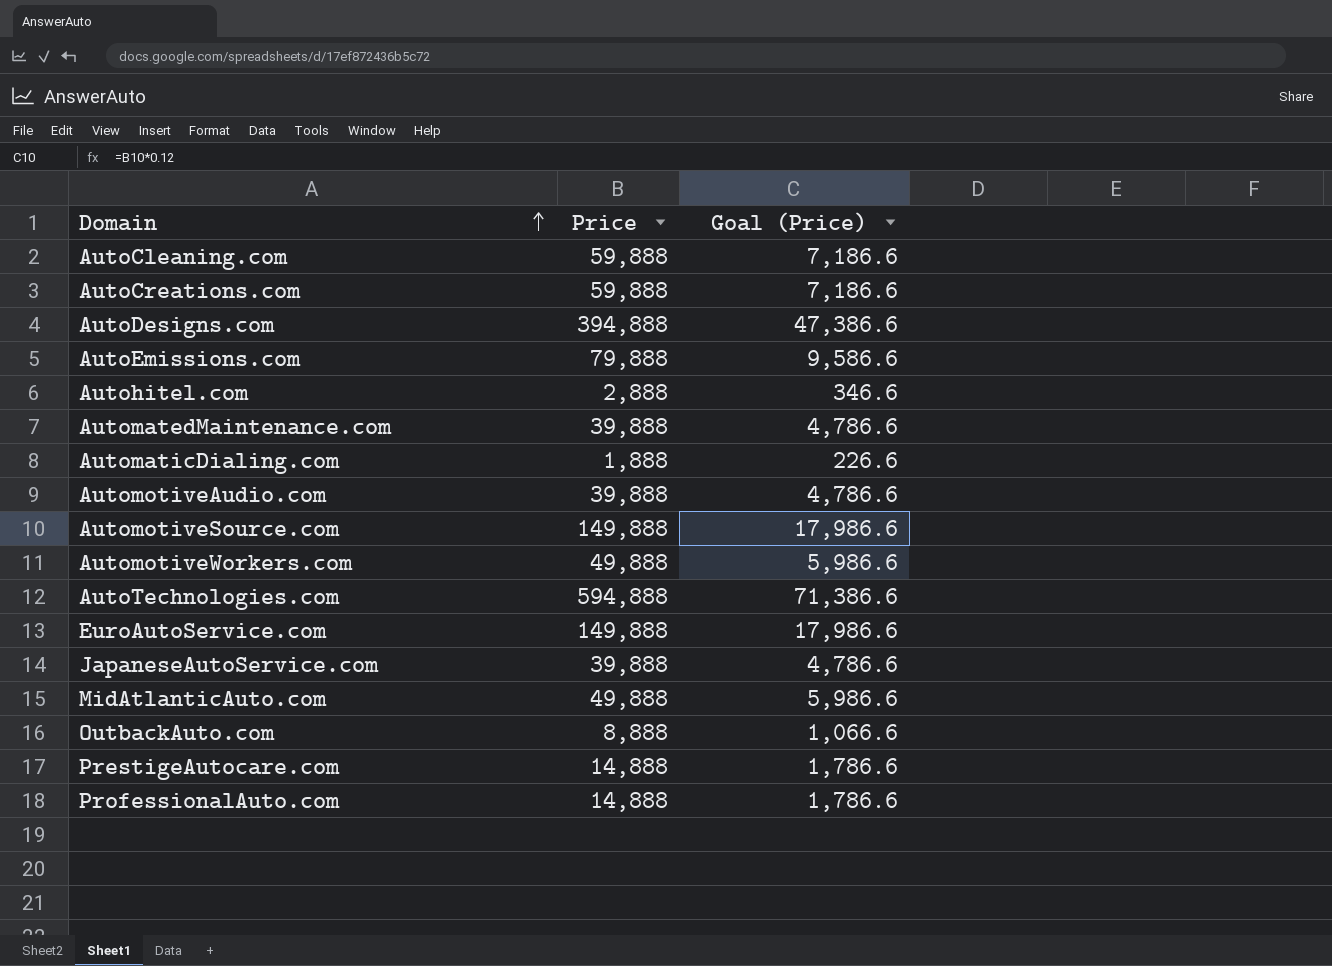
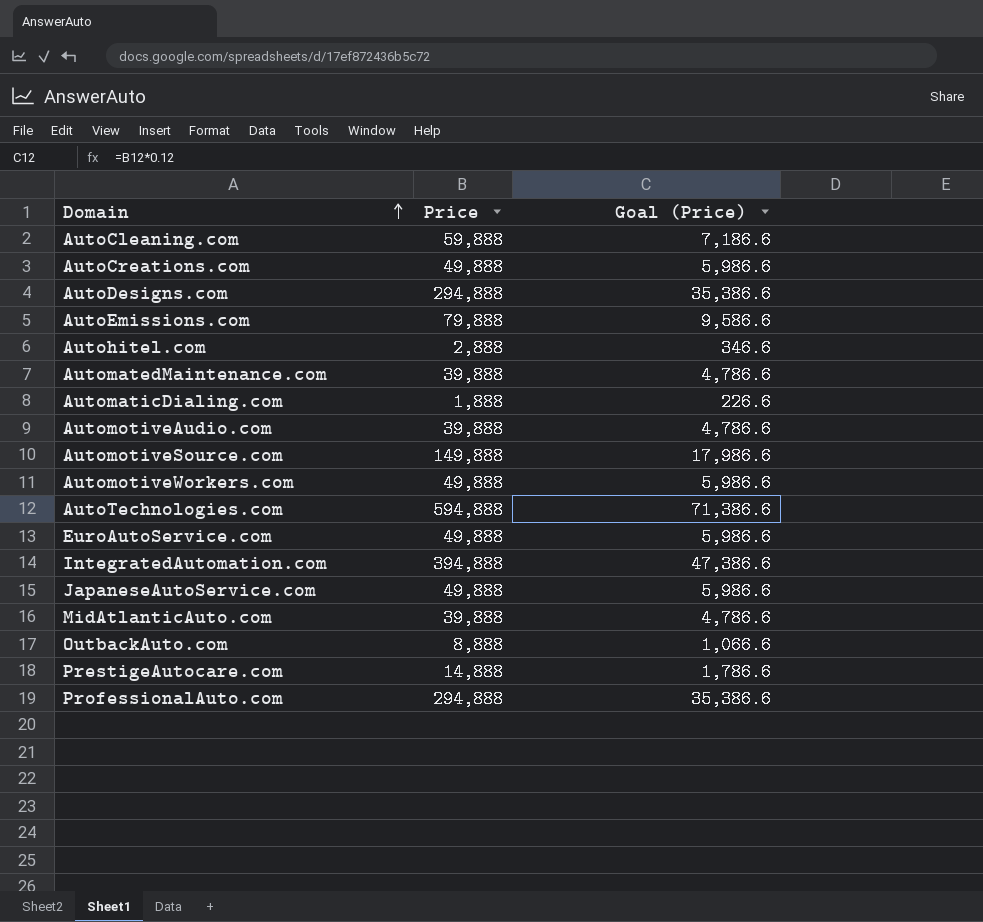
AutoCreations.com | Price: 59,888 -> 49,888
AutoCreations.com | Goal (Price): 7,186.6 -> 5,986.6
AutoDesigns.com | Price: 394,888 -> 294,888
AutoDesigns.com | Goal (Price): 47,386.6 -> 35,386.6
EuroAutoService.com | Price: 149,888 -> 49,888
EuroAutoService.com | Goal (Price): 17,986.6 -> 5,986.6
row IntegratedAutomation.com: none -> 394,888 | 47,386.6
JapaneseAutoService.com | Price: 39,888 -> 49,888
JapaneseAutoService.com | Goal (Price): 4,786.6 -> 5,986.6
MidAtlanticAuto.com | Price: 49,888 -> 39,888
MidAtlanticAuto.com | Goal (Price): 5,986.6 -> 4,786.6
ProfessionalAuto.com | Price: 14,888 -> 294,888
ProfessionalAuto.com | Goal (Price): 1,786.6 -> 35,386.6

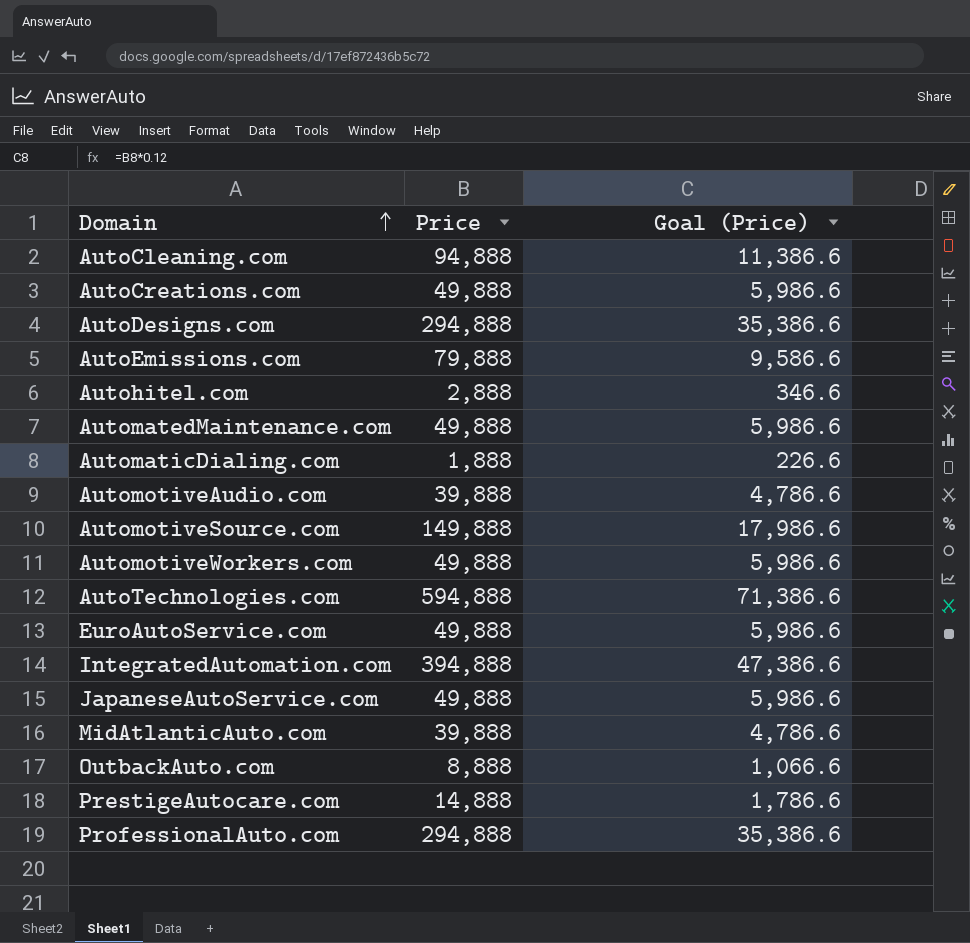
AutoCleaning.com | Price: 59,888 -> 94,888
AutoCleaning.com | Goal (Price): 7,186.6 -> 11,386.6
AutomatedMaintenance.com | Price: 39,888 -> 49,888
AutomatedMaintenance.com | Goal (Price): 4,786.6 -> 5,986.6

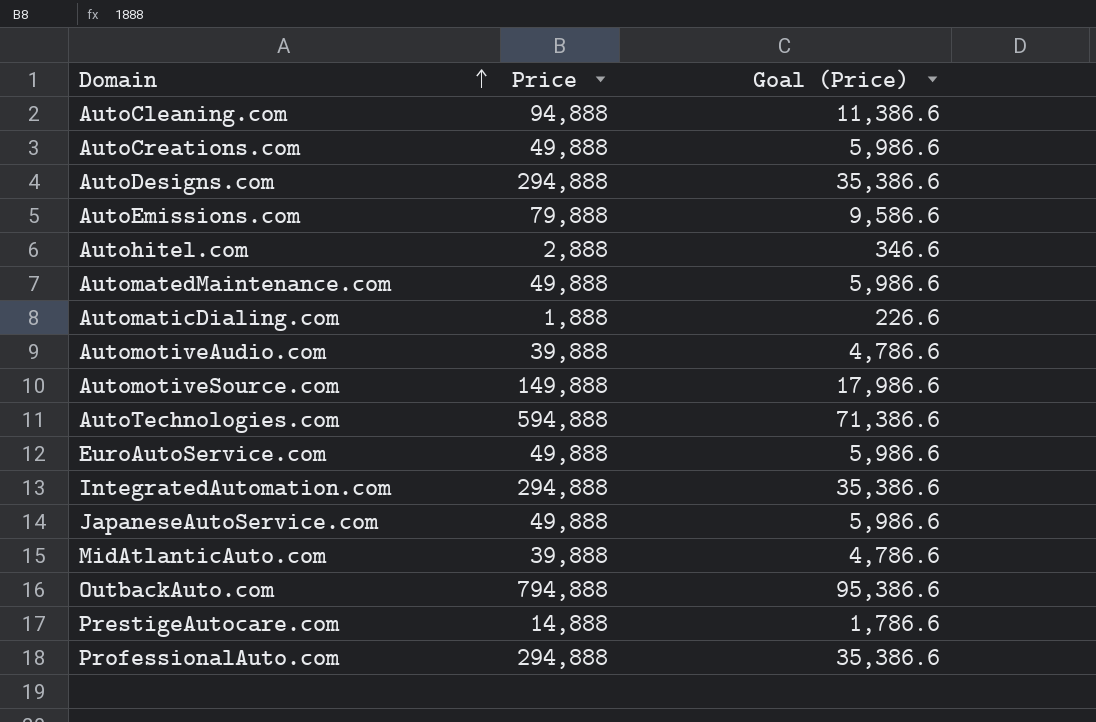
row AutomotiveWorkers.com: 49,888 | 5,986.6 -> none
IntegratedAutomation.com | Price: 394,888 -> 294,888
IntegratedAutomation.com | Goal (Price): 47,386.6 -> 35,386.6
OutbackAuto.com | Price: 8,888 -> 794,888
OutbackAuto.com | Goal (Price): 1,066.6 -> 95,386.6

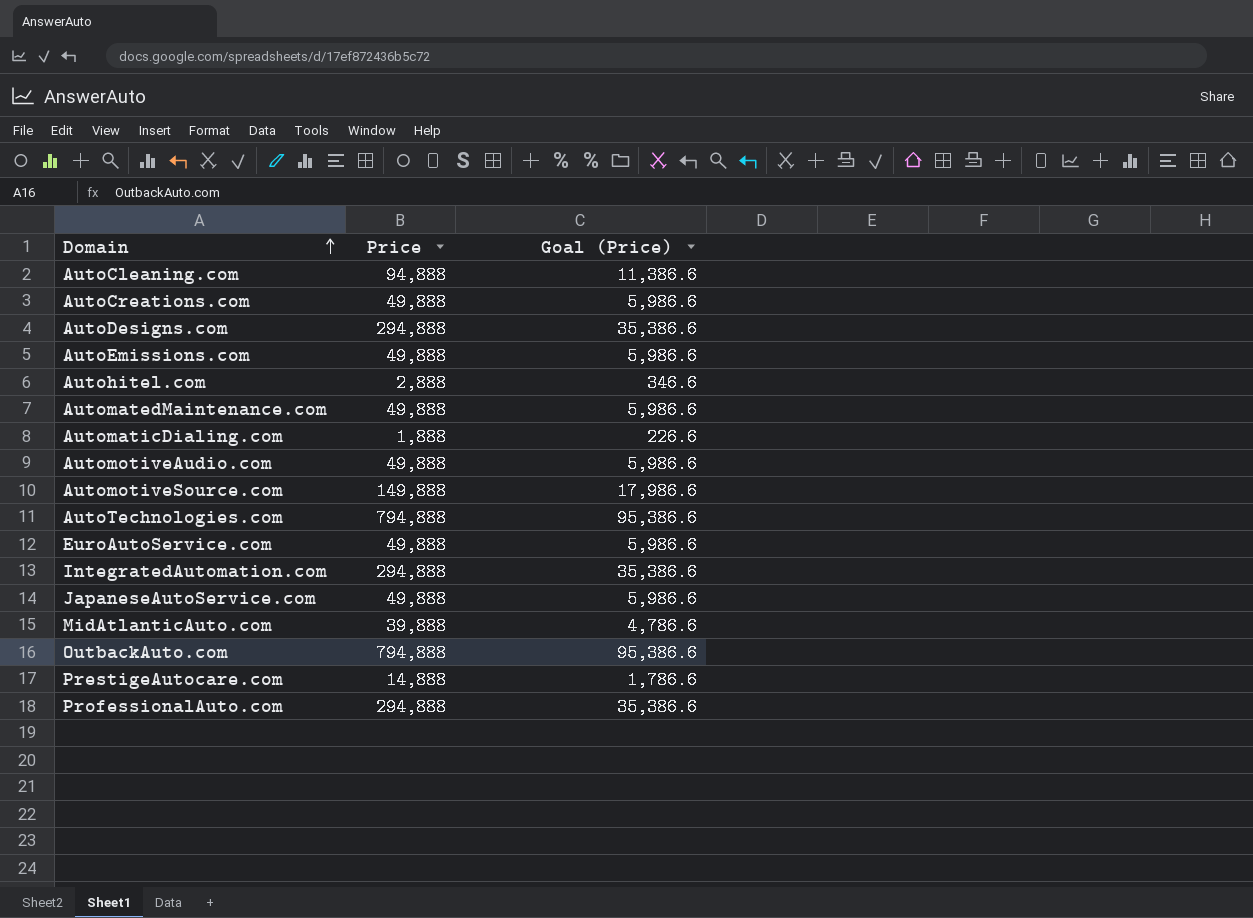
AutoEmissions.com | Price: 79,888 -> 49,888
AutoEmissions.com | Goal (Price): 9,586.6 -> 5,986.6
AutomotiveAudio.com | Price: 39,888 -> 49,888
AutomotiveAudio.com | Goal (Price): 4,786.6 -> 5,986.6
AutoTechnologies.com | Price: 594,888 -> 794,888
AutoTechnologies.com | Goal (Price): 71,386.6 -> 95,386.6

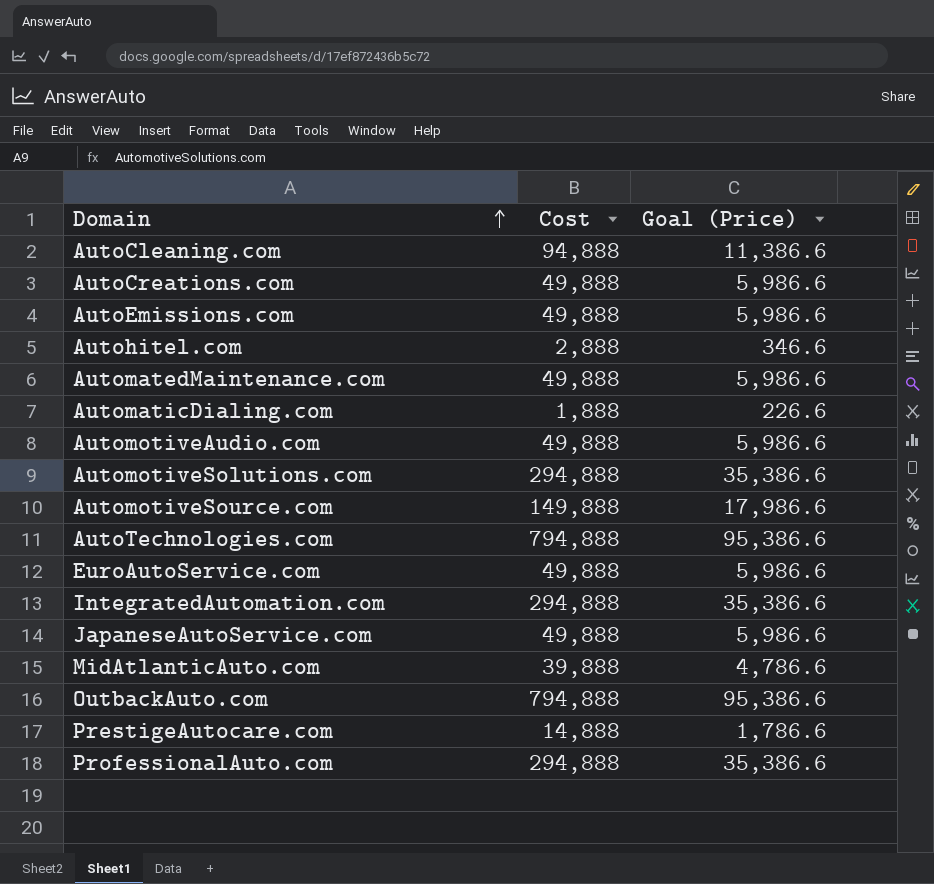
column name: Price -> Cost
row AutoDesigns.com: 294,888 | 35,386.6 -> none
row AutomotiveSolutions.com: none -> 294,888 | 35,386.6

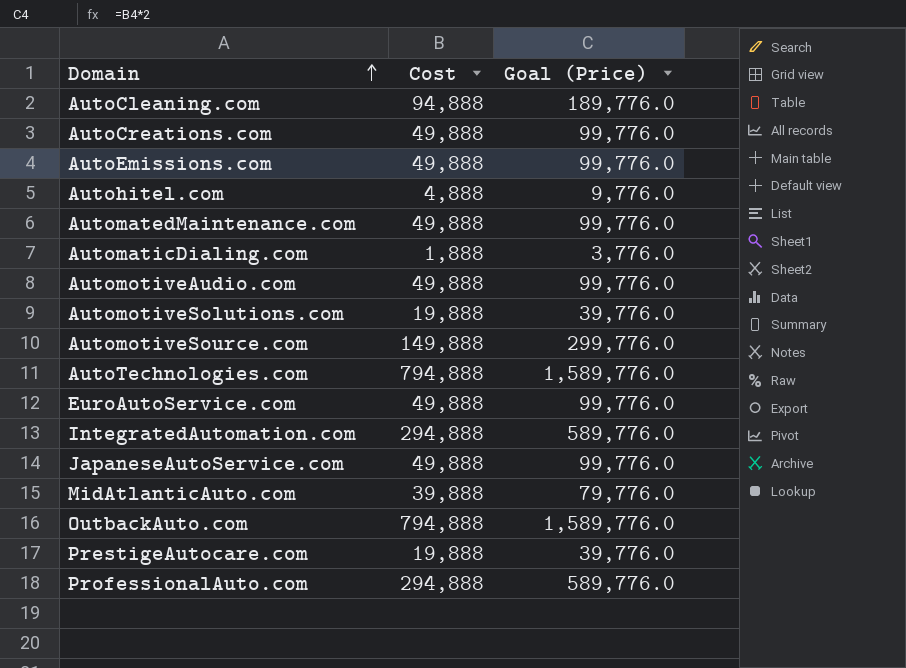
column Goal (Price) | formula: [Cost] * 0.12 -> [Cost] * 2
Autohitel.com | Cost: 2,888 -> 4,888
AutomotiveSolutions.com | Cost: 294,888 -> 19,888
PrestigeAutocare.com | Cost: 14,888 -> 19,888

